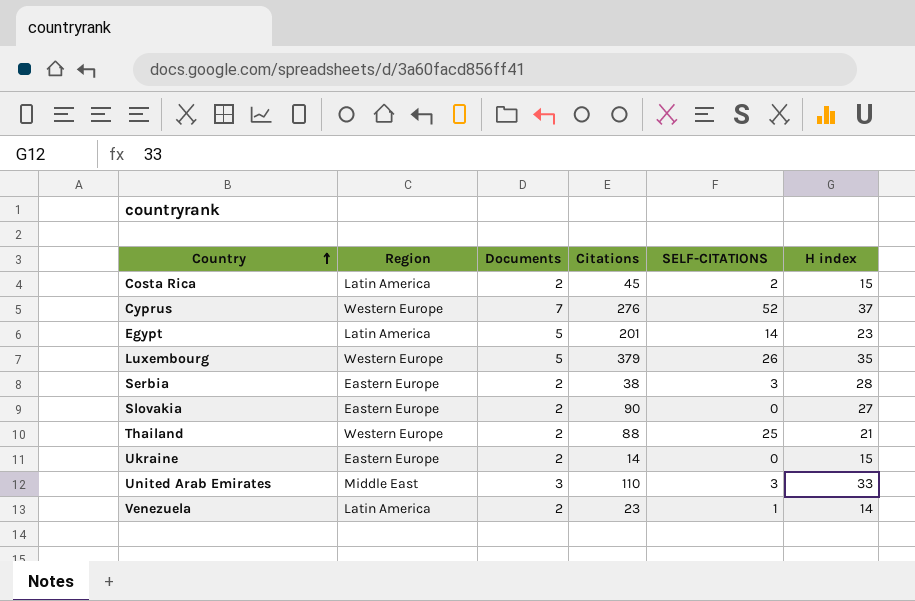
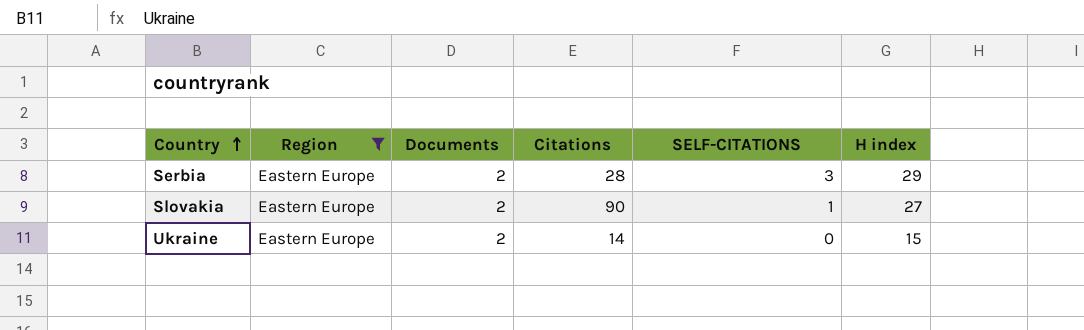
filter: none -> Region = Eastern Europe
Serbia | Citations: 38 -> 28
Serbia | H index: 28 -> 29
Slovakia | SELF-CITATIONS: 0 -> 1

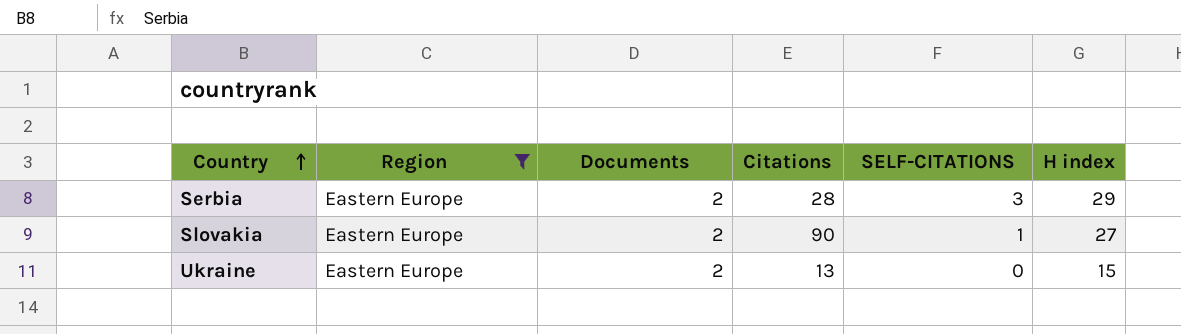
Ukraine | Citations: 14 -> 13

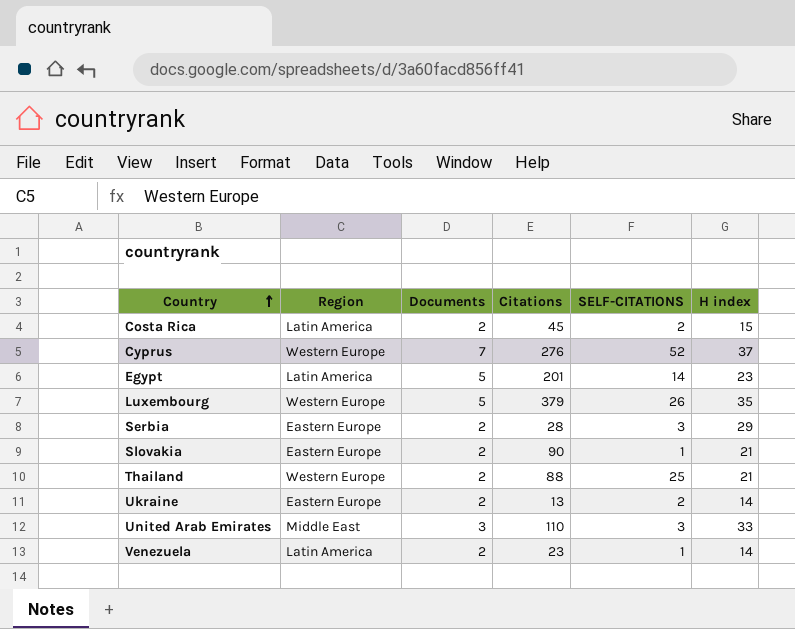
filter: Region = Eastern Europe -> none
Slovakia | H index: 27 -> 21
Ukraine | SELF-CITATIONS: 0 -> 2
Ukraine | H index: 15 -> 14

